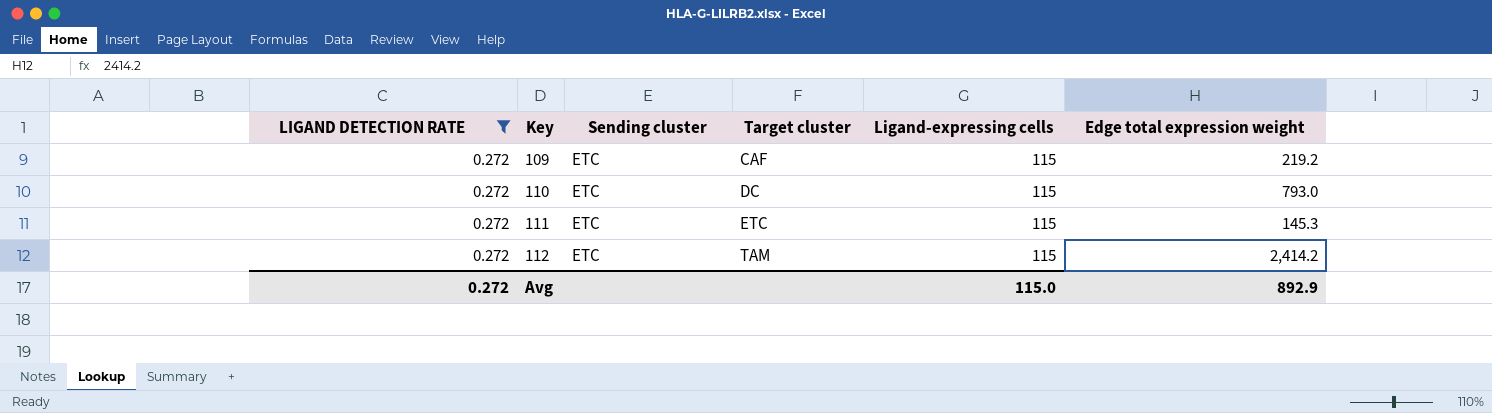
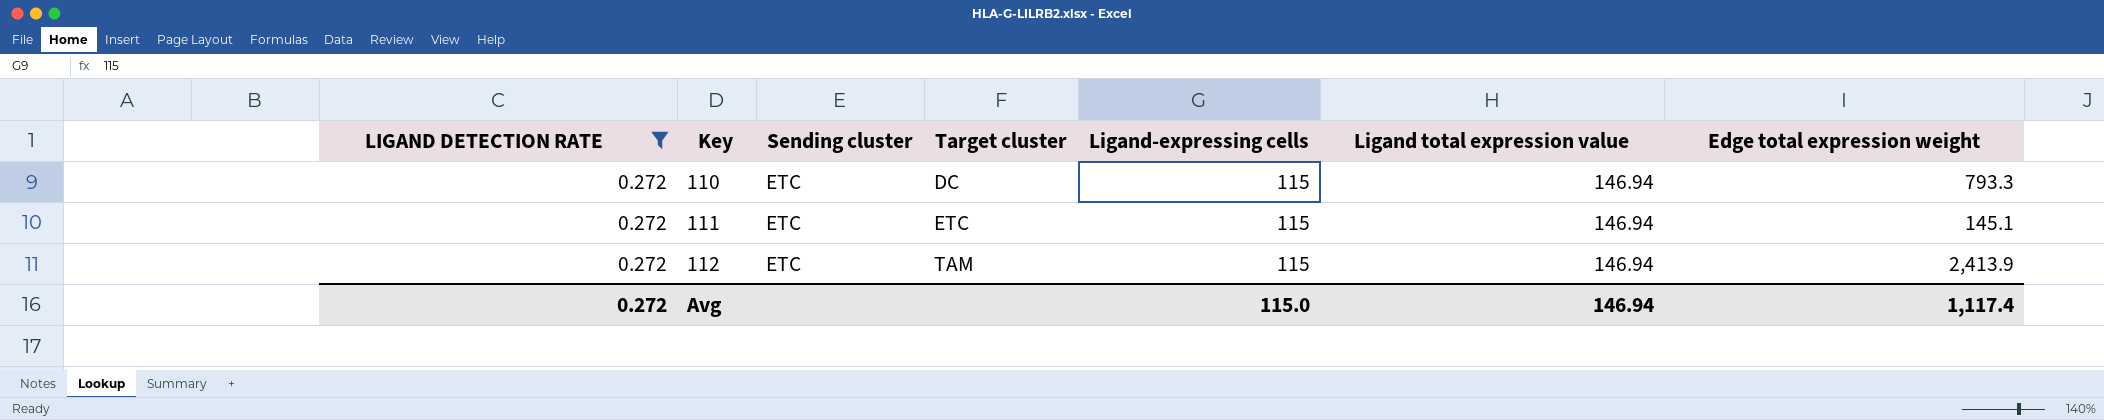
column Ligand total expression value | position: none -> 6
row 109: 0.272 | ETC | CAF | 115 | 219.2 -> none
110 | Edge total expression weight: 793.0 -> 793.3
111 | Edge total expression weight: 145.3 -> 145.1
112 | Edge total expression weight: 2,414.2 -> 2,413.9
Avg | Edge total expression weight: 892.9 -> 1,117.4

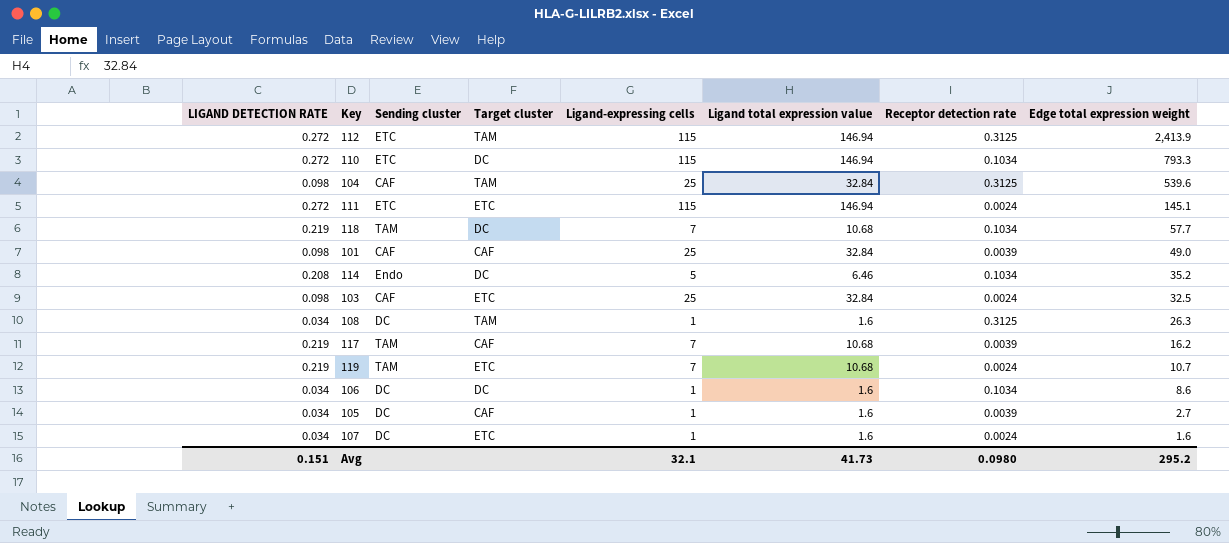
filter: LIGAND DETECTION RATE = 0.272 -> none
row order: Key ascending -> Edge total expression weight descending
column Receptor detection rate | position: none -> 7
Avg | LIGAND DETECTION RATE: 0.272 -> 0.151
Avg | Ligand-expressing cells: 115.0 -> 32.1
Avg | Ligand total expression value: 146.94 -> 41.73
Avg | Edge total expression weight: 1,117.4 -> 295.2

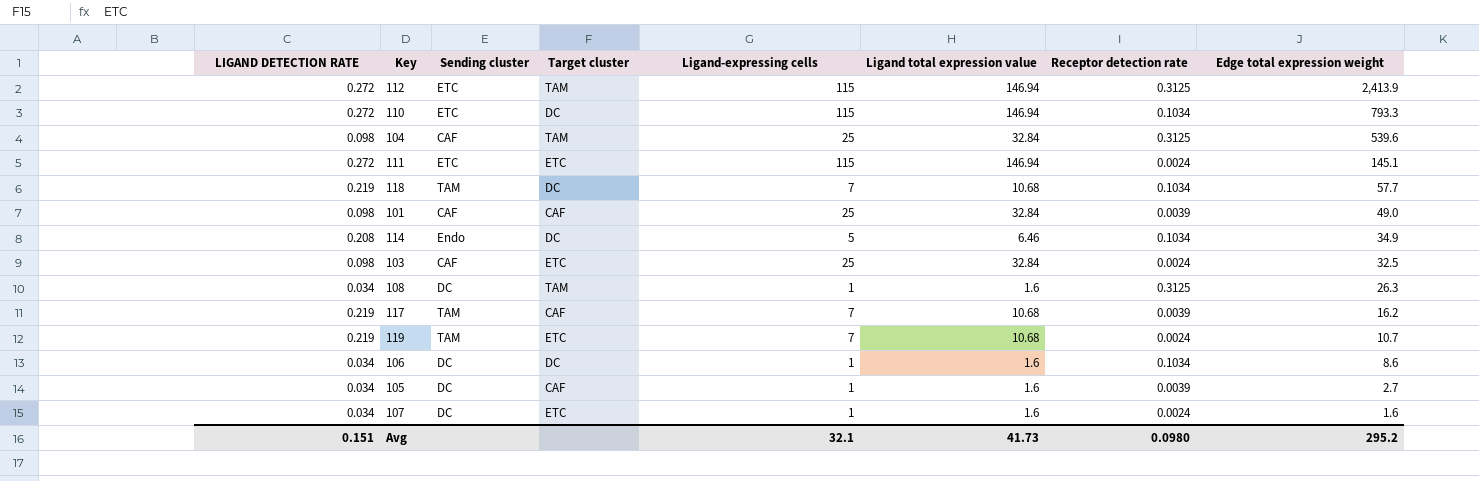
114 | Edge total expression weight: 35.2 -> 34.9

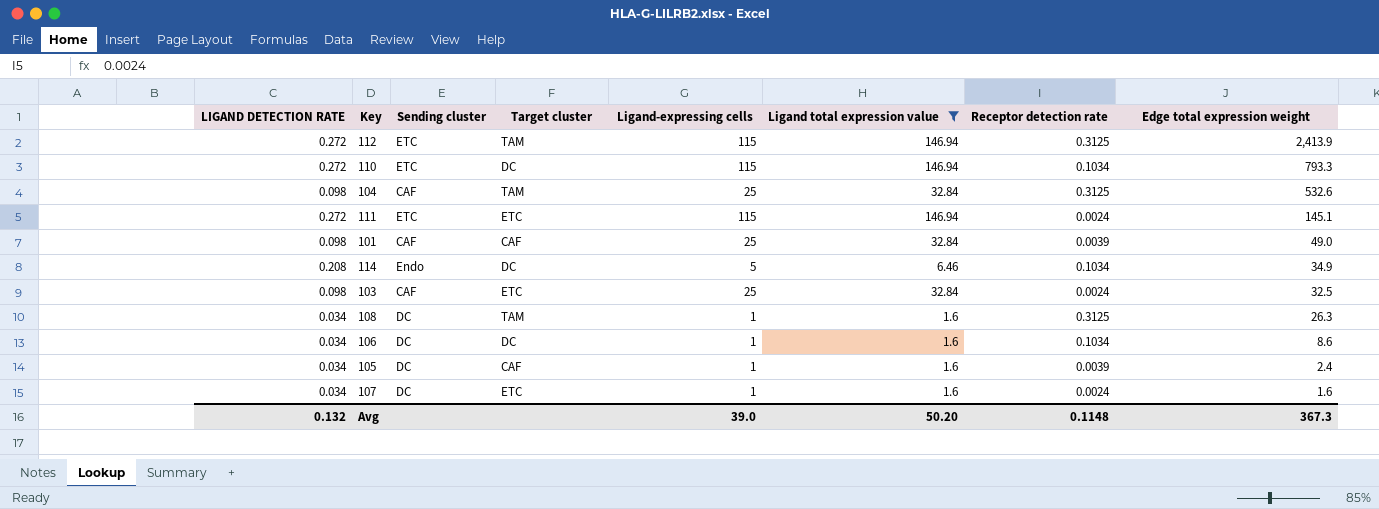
filter: none -> Ligand total expression value != 10.68
104 | Edge total expression weight: 539.6 -> 532.6
105 | Edge total expression weight: 2.7 -> 2.4
Avg | LIGAND DETECTION RATE: 0.151 -> 0.132
Avg | Ligand-expressing cells: 32.1 -> 39.0
Avg | Ligand total expression value: 41.73 -> 50.20
Avg | Receptor detection rate: 0.0980 -> 0.1148
Avg | Edge total expression weight: 295.2 -> 367.3

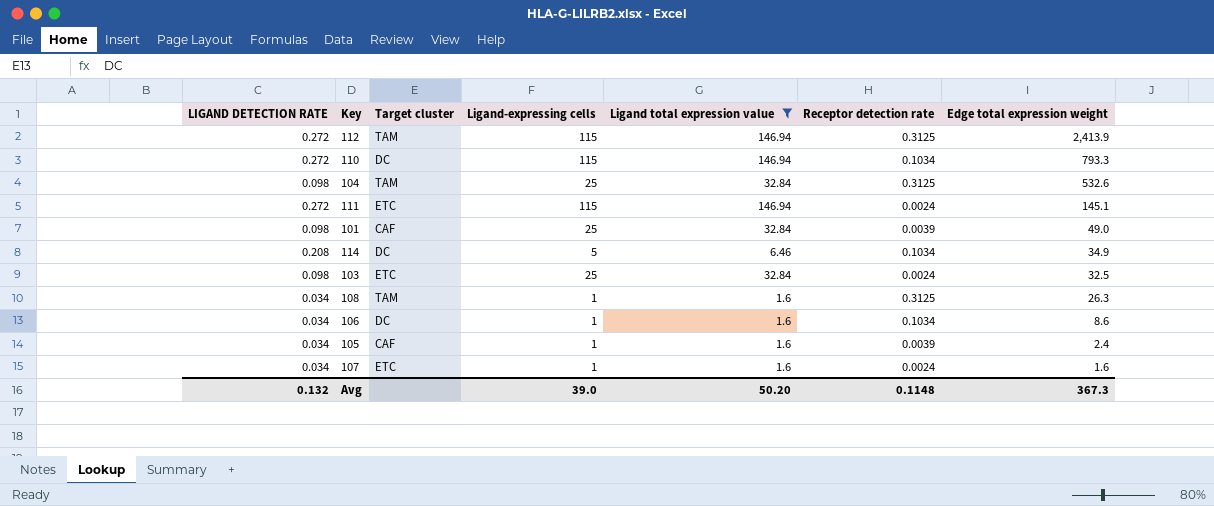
column Sending cluster | position: 3 -> none

